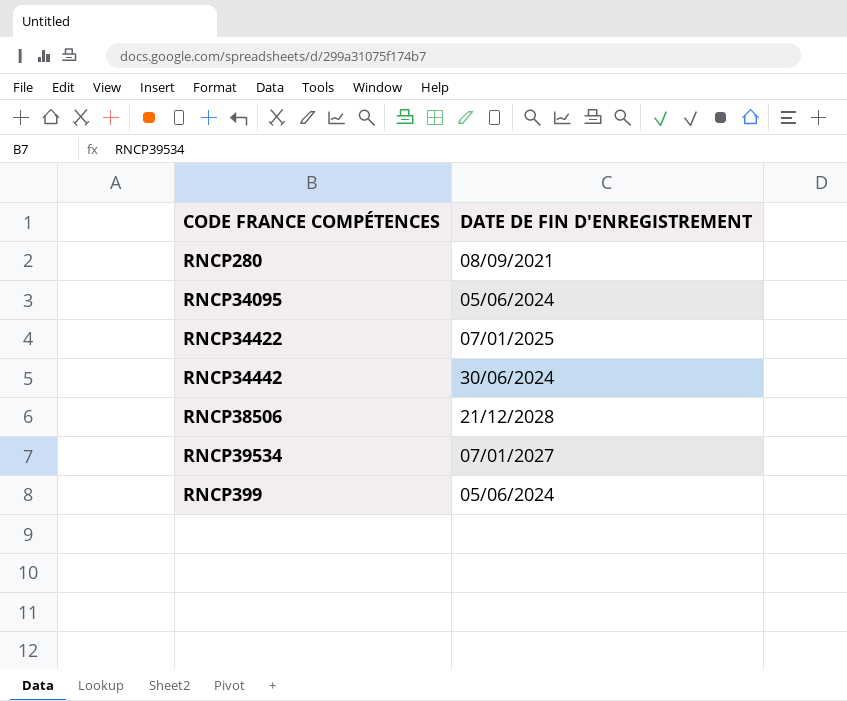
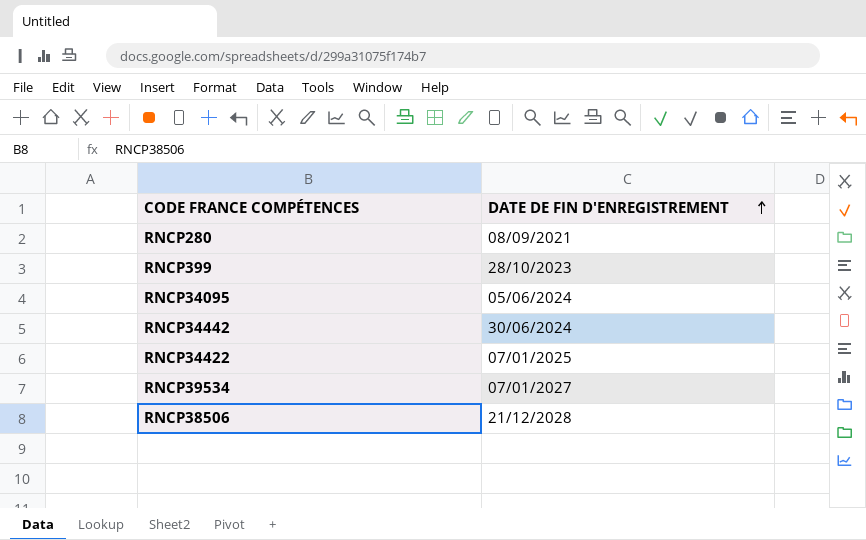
row order: none -> DATE DE FIN D'ENREGISTREMENT ascending
RNCP399 | DATE DE FIN D'ENREGISTREMENT: 05/06/2024 -> 28/10/2023

